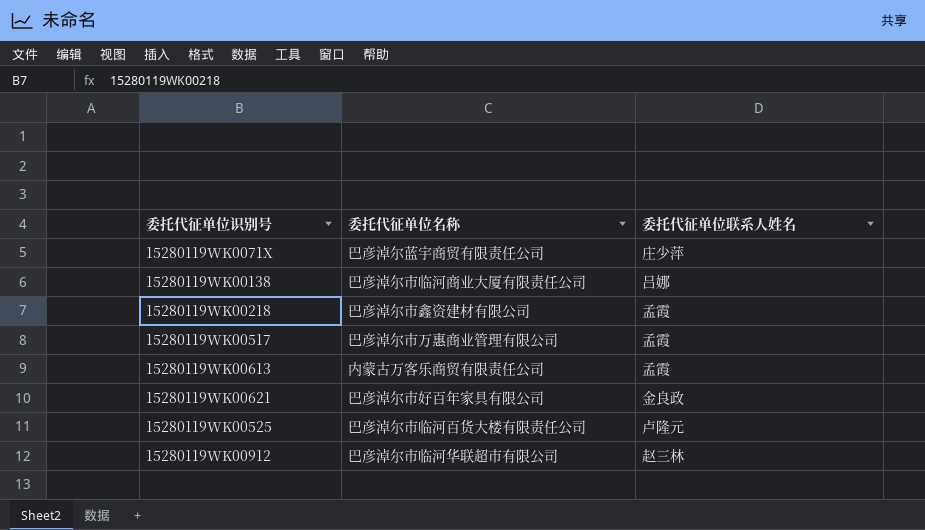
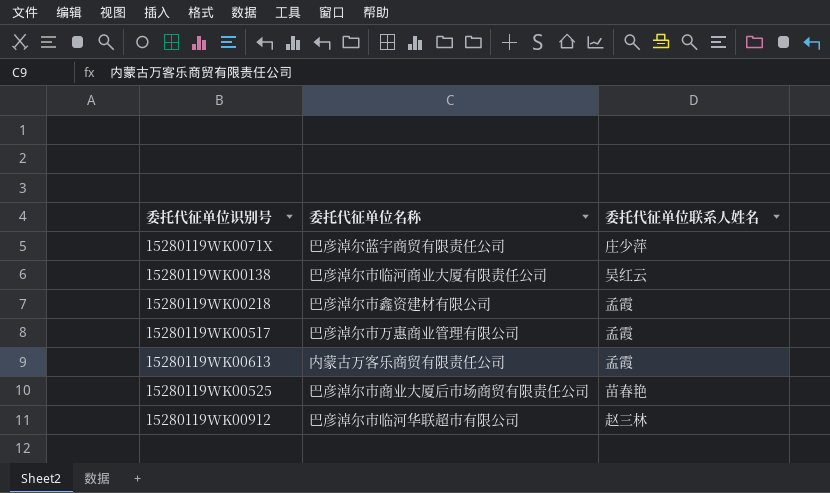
row 15280119WK00621: 巴彦淖尔市好百年家具有限公司 | 金良政 -> none
15280119WK00138 | 委托代征单位联系人姓名: 吕娜 -> 吴红云
15280119WK00525 | 委托代征单位名称: 巴彦淖尔市临河百货大楼有限责任公司 -> 巴彦淖尔市商业大厦后市场商贸有限责任公司
15280119WK00525 | 委托代征单位联系人姓名: 卢隆元 -> 苗春艳

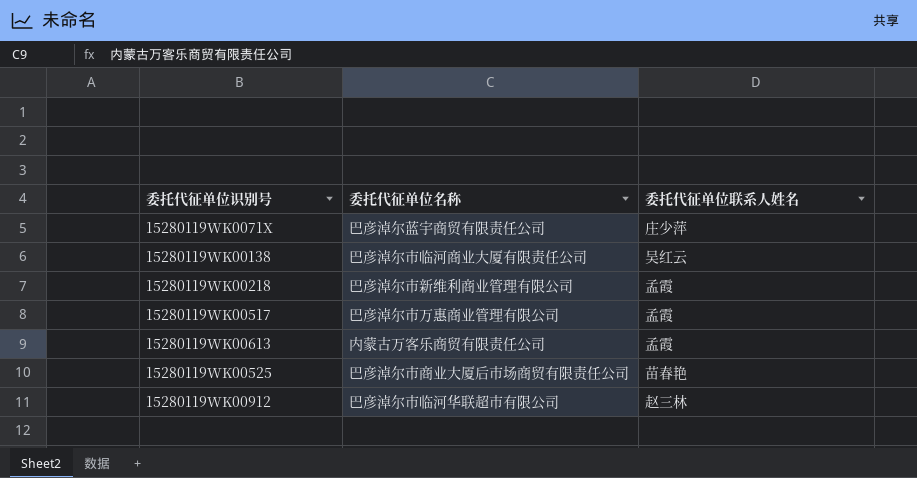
15280119WK00218 | 委托代征单位名称: 巴彦淖尔市鑫资建材有限公司 -> 巴彦淖尔市新维利商业管理有限公司

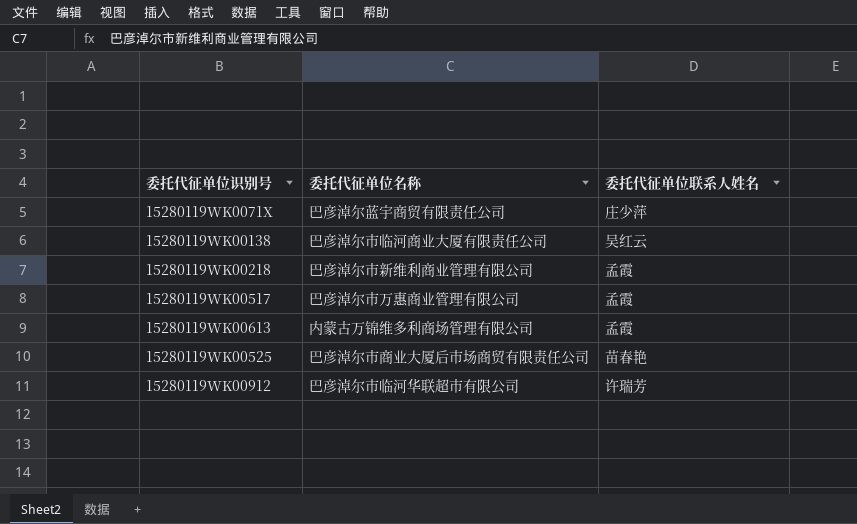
15280119WK00613 | 委托代征单位名称: 内蒙古万客乐商贸有限责任公司 -> 内蒙古万锦维多利商场管理有限公司
15280119WK00912 | 委托代征单位联系人姓名: 赵三林 -> 许瑞芳

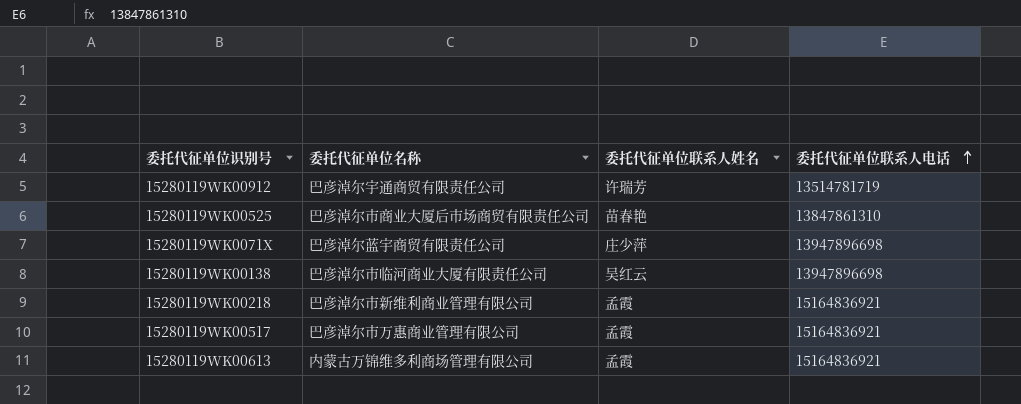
row order: none -> 委托代征单位联系人电话 ascending
column 委托代征单位联系人电话 | position: none -> 4
15280119WK00912 | 委托代征单位名称: 巴彦淖尔市临河华联超市有限公司 -> 巴彦淖尔宇通商贸有限责任公司

